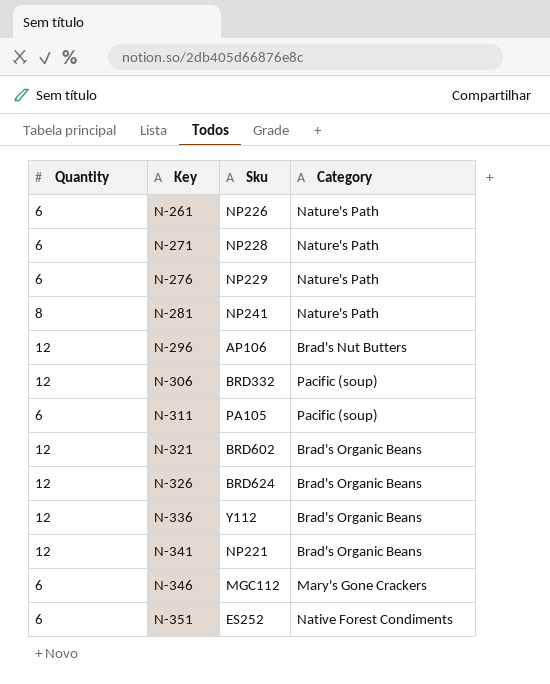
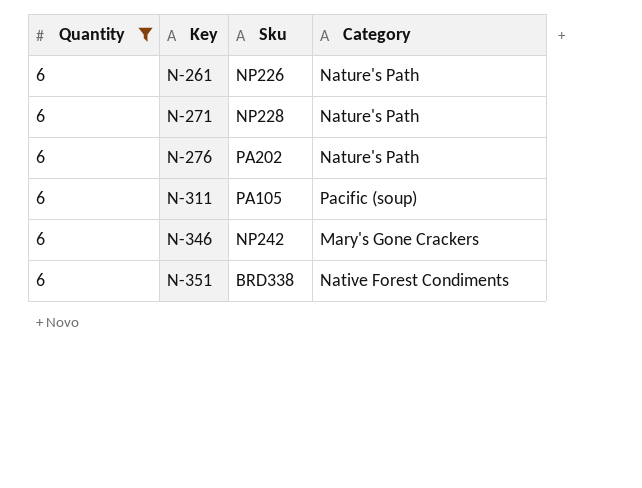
filter: none -> Quantity = 6
N-276 | Sku: NP229 -> PA202
N-346 | Sku: MGC112 -> NP242
N-351 | Sku: ES252 -> BRD338

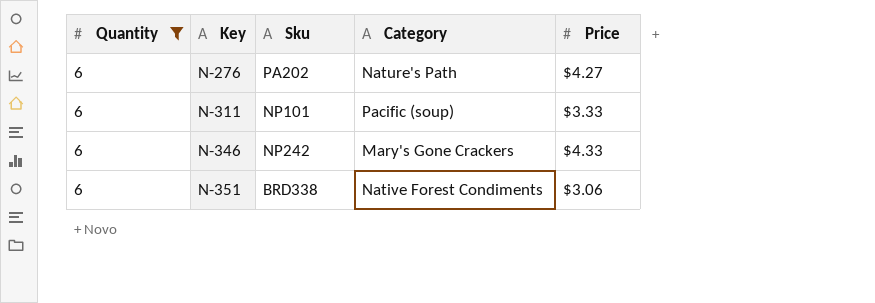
column Price | position: none -> 5
row N-261: 6 | NP226 | Nature's Path -> none
row N-271: 6 | NP228 | Nature's Path -> none
N-311 | Sku: PA105 -> NP101

